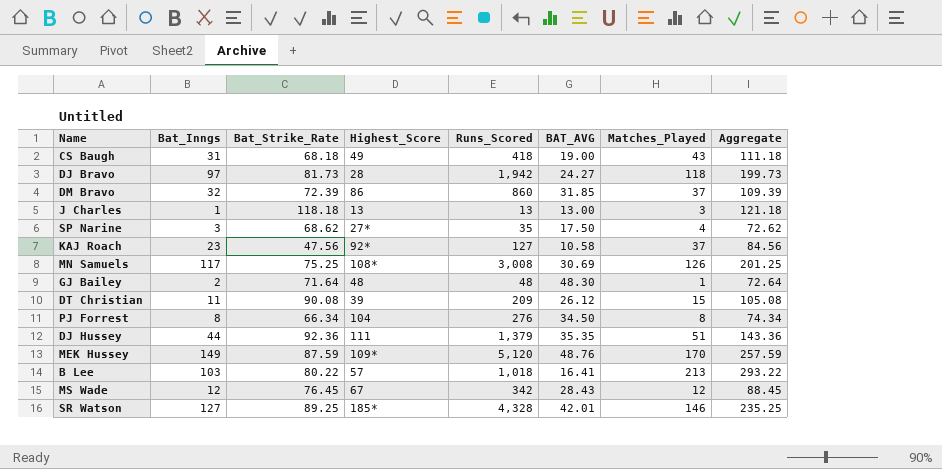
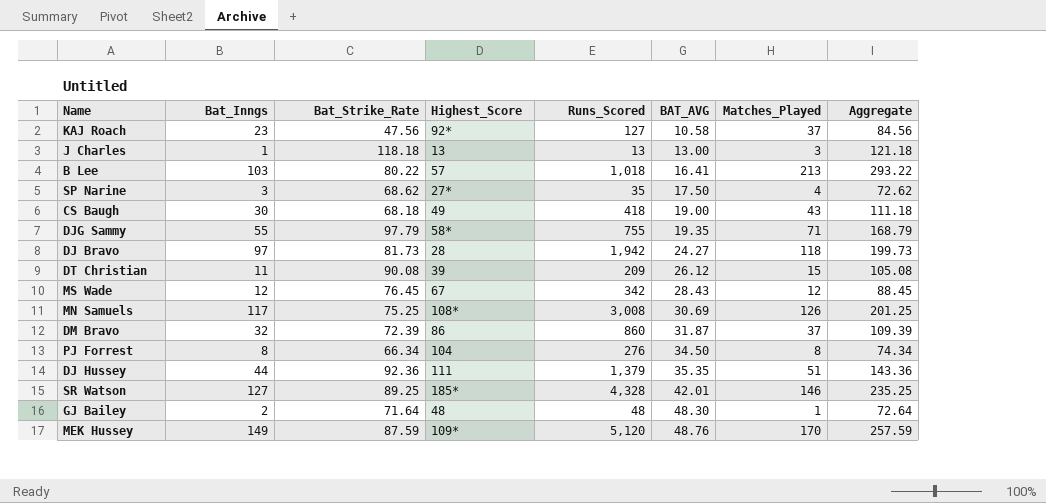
row order: none -> BAT_AVG ascending
CS Baugh | Bat_Inngs: 31 -> 30
row DJG Sammy: none -> 55 | 97.79 | 58* | 755 | 19.35 | 71 | 168.79
DM Bravo | BAT_AVG: 31.85 -> 31.87

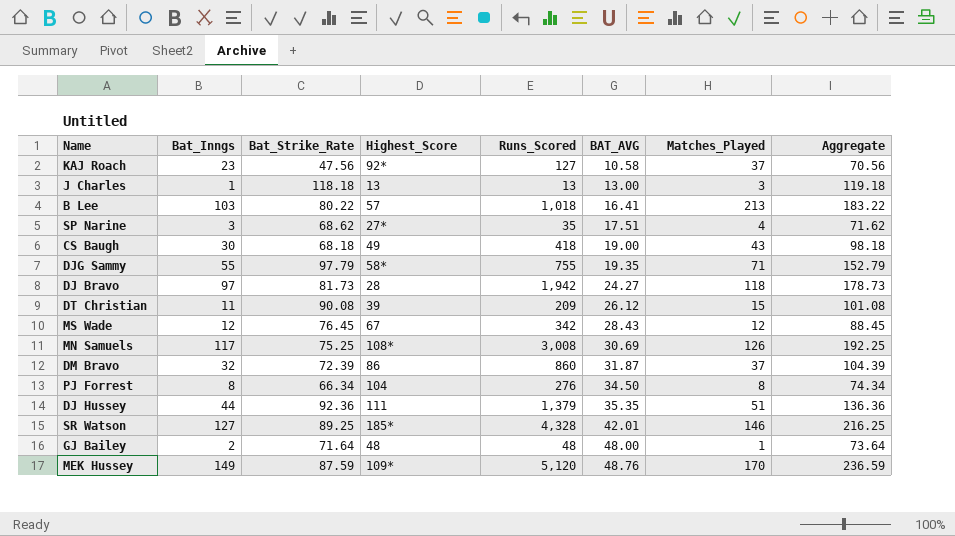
column Aggregate | formula: [Bat_Strike_Rate] + [Matches_Played] -> [Bat_Inngs] + [Bat_Strike_Rate]
SP Narine | BAT_AVG: 17.50 -> 17.51
GJ Bailey | BAT_AVG: 48.30 -> 48.00

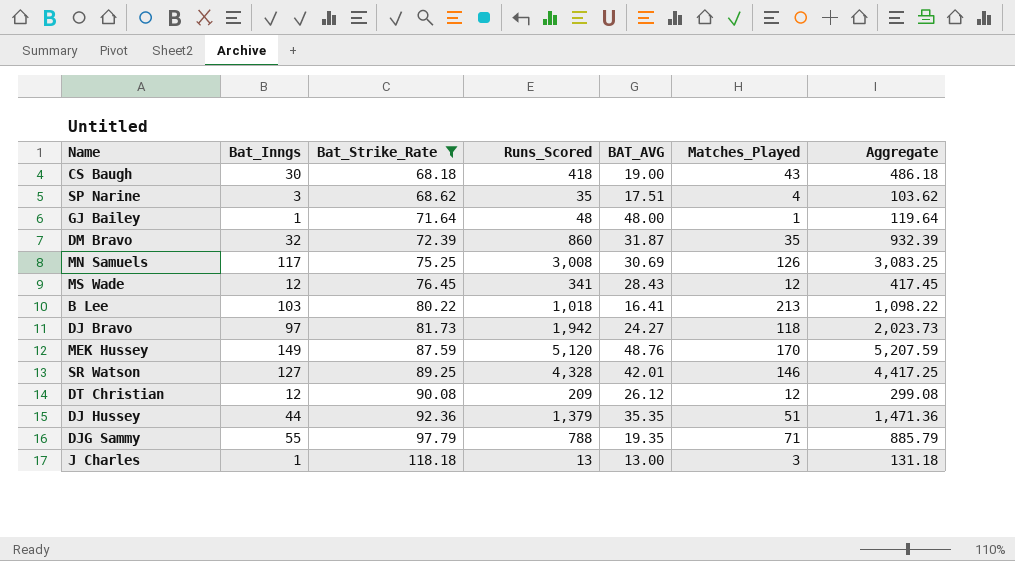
filter: none -> Bat_Strike_Rate >= 68.18
row order: BAT_AVG ascending -> Bat_Strike_Rate ascending
column Highest_Score | position: 4 -> none
column Aggregate | formula: [Bat_Inngs] + [Bat_Strike_Rate] -> [Bat_Strike_Rate] + [Runs_Scored]
GJ Bailey | Bat_Inngs: 2 -> 1
DM Bravo | Matches_Played: 37 -> 35
MS Wade | Runs_Scored: 342 -> 341
DT Christian | Bat_Inngs: 11 -> 12
DT Christian | Matches_Played: 15 -> 12
DJG Sammy | Runs_Scored: 755 -> 788

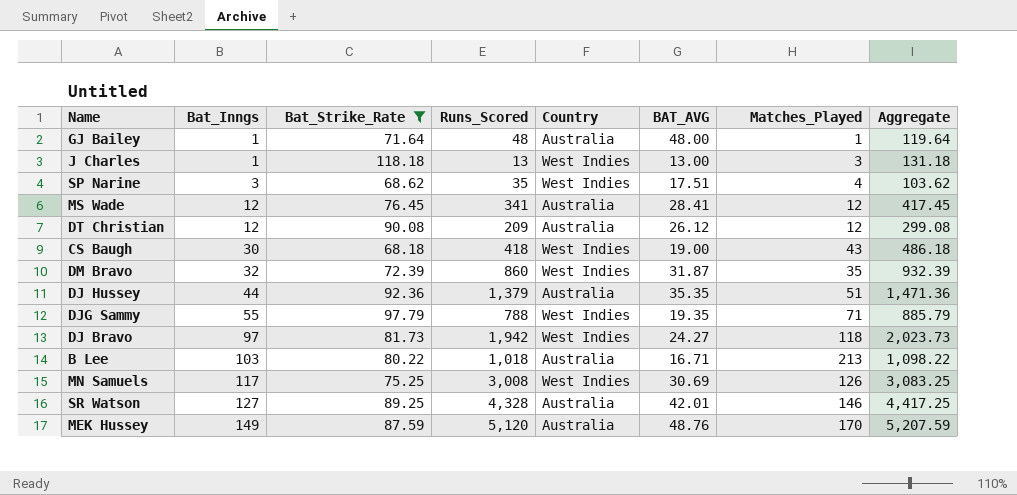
row order: Bat_Strike_Rate ascending -> Bat_Inngs ascending
column Country | position: none -> 5
MS Wade | BAT_AVG: 28.43 -> 28.41
B Lee | BAT_AVG: 16.41 -> 16.71

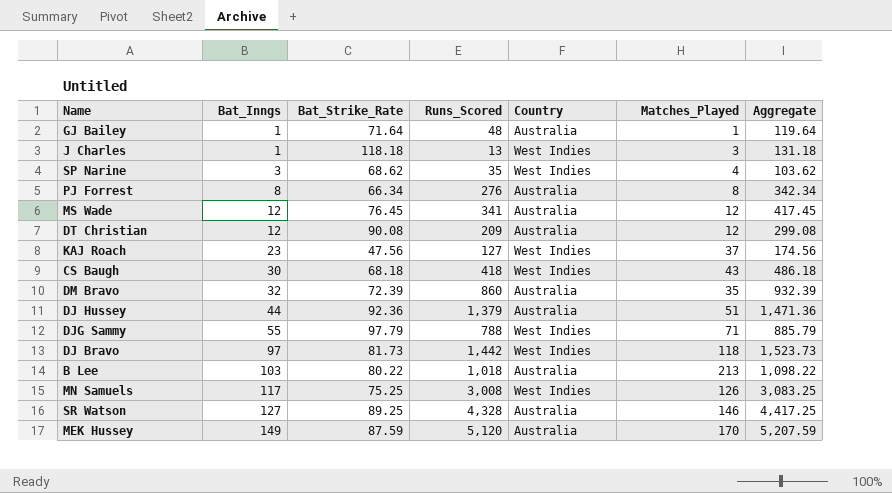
filter: Bat_Strike_Rate >= 68.18 -> none
column BAT_AVG | position: 6 -> none
DM Bravo | Country: West Indies -> Australia
DJ Bravo | Runs_Scored: 1,942 -> 1,442
DJ Bravo | Aggregate: 2,023.73 -> 1,523.73

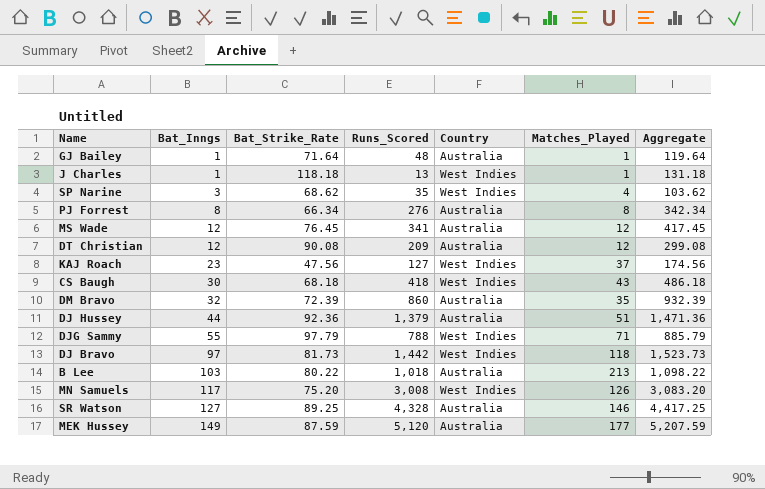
J Charles | Matches_Played: 3 -> 1
MN Samuels | Bat_Strike_Rate: 75.25 -> 75.20
MN Samuels | Aggregate: 3,083.25 -> 3,083.20
MEK Hussey | Matches_Played: 170 -> 177

